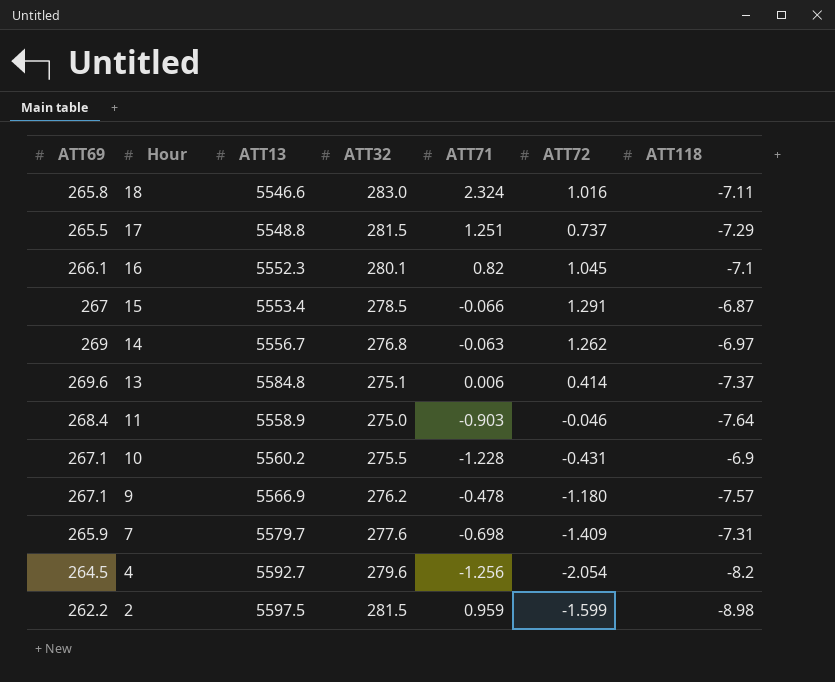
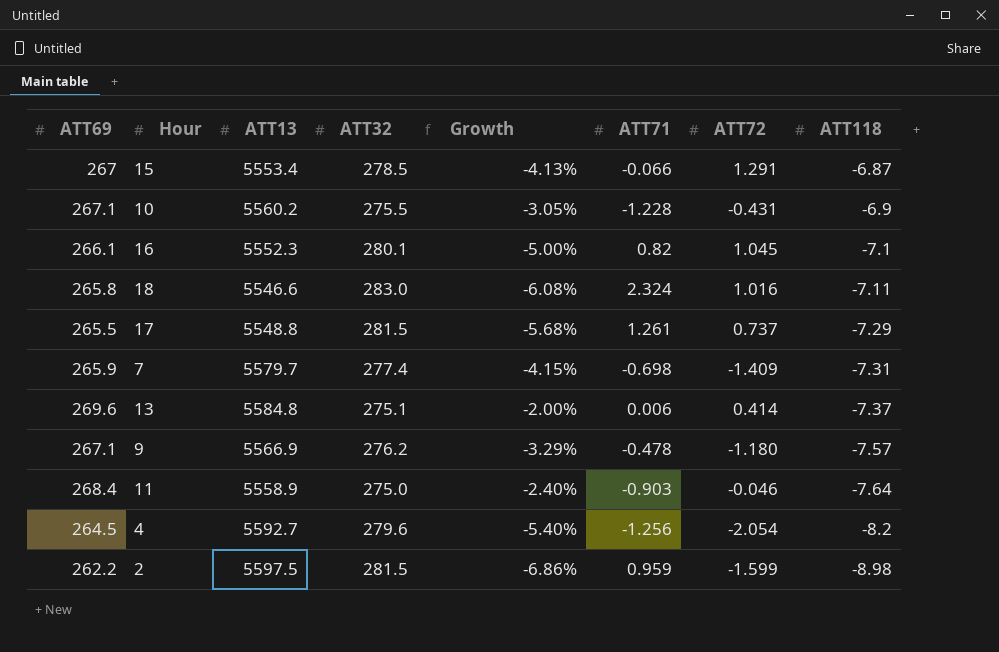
row order: Hour descending -> ATT118 descending
column Growth | formula: none -> ([ATT69] - [ATT32]) / [ATT32]
row 14: 269 | 5556.7 | 276.8 | -0.063 | 1.262 | -6.97 -> none
17 | ATT71: 1.251 -> 1.261
7 | ATT32: 277.6 -> 277.4

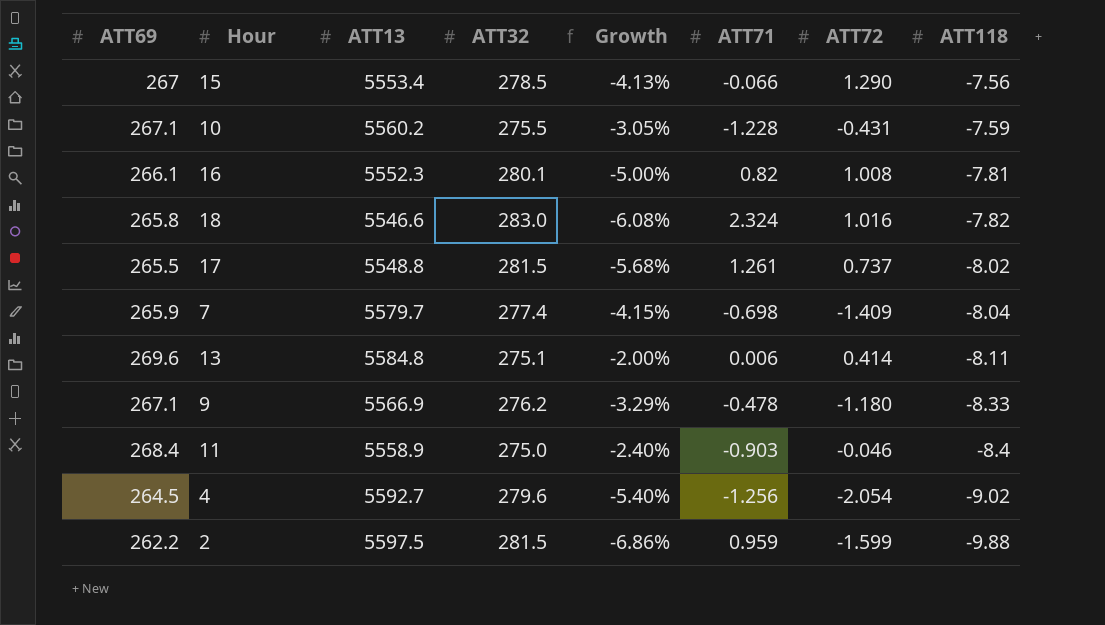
15 | ATT72: 1.291 -> 1.290
15 | ATT118: -6.87 -> -7.56
10 | ATT118: -6.9 -> -7.59
16 | ATT72: 1.045 -> 1.008
16 | ATT118: -7.1 -> -7.81
18 | ATT118: -7.11 -> -7.82
17 | ATT118: -7.29 -> -8.02
7 | ATT118: -7.31 -> -8.04
13 | ATT118: -7.37 -> -8.11
9 | ATT118: -7.57 -> -8.33
11 | ATT118: -7.64 -> -8.4
4 | ATT118: -8.2 -> -9.02
2 | ATT118: -8.98 -> -9.88

